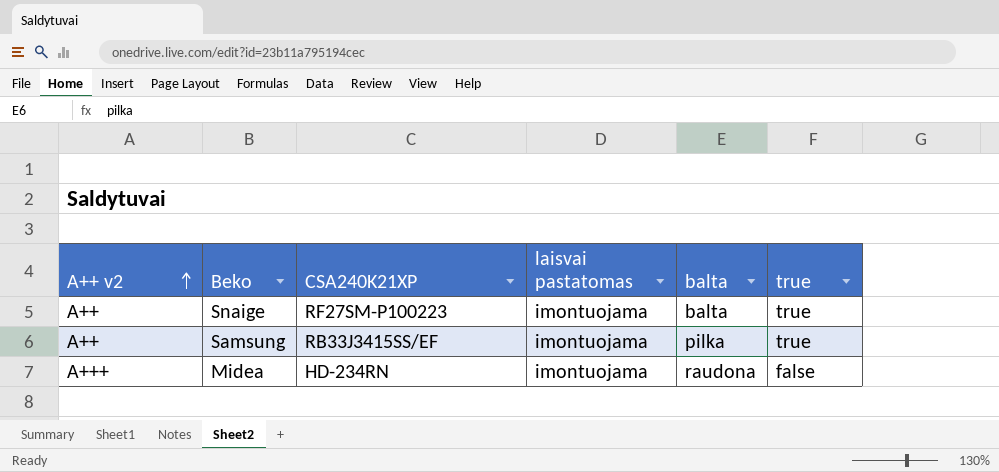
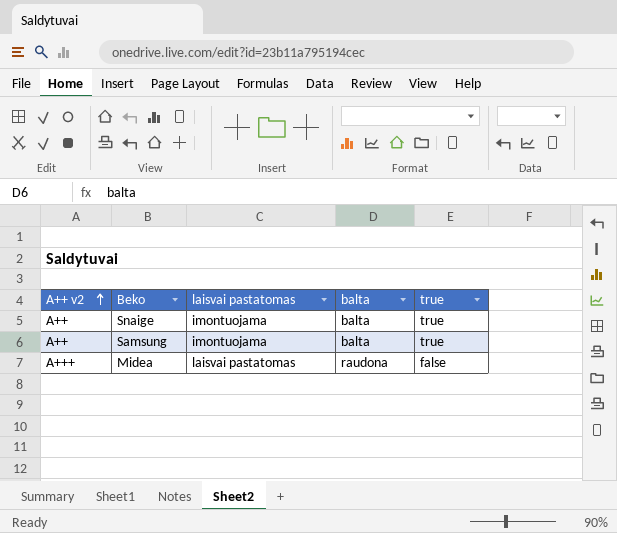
column CSA240K21XP | position: 3 -> none
Samsung | balta: pilka -> balta
Midea | laisvai pastatomas: imontuojama -> laisvai pastatomas

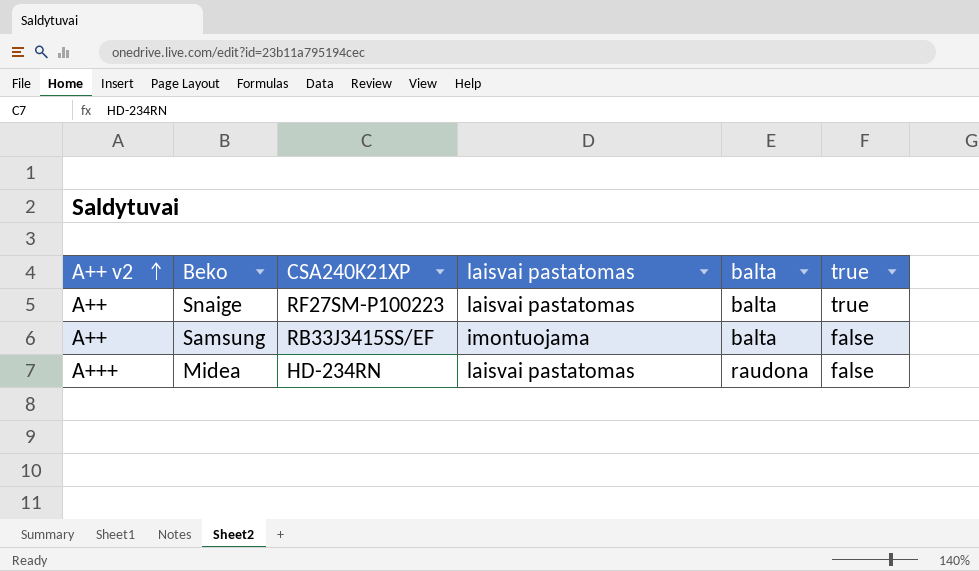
column CSA240K21XP | position: none -> 3
Snaige | laisvai pastatomas: imontuojama -> laisvai pastatomas
Samsung | true: true -> false

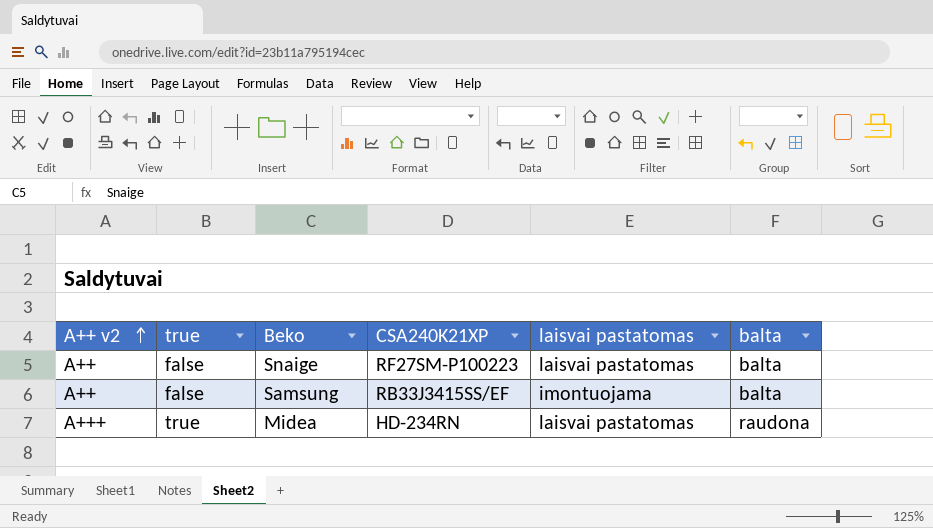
column true | position: 6 -> 2
Snaige | true: true -> false
Midea | true: false -> true

